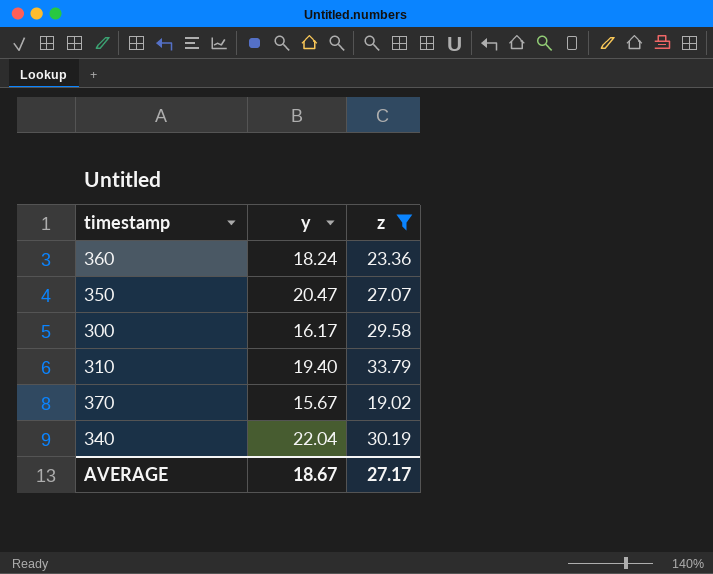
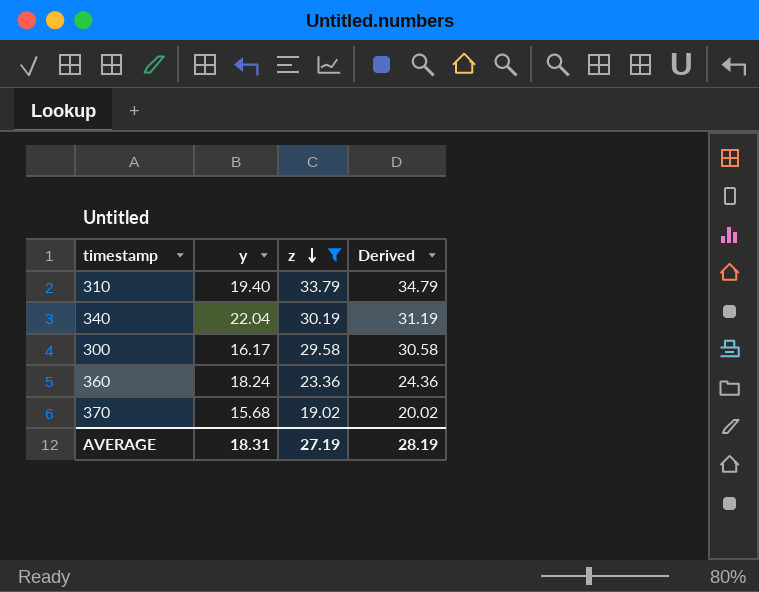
row order: none -> z descending
column Derived | formula: none -> [z] + 1
row 350: 20.47 | 27.07 -> none
370 | y: 15.67 -> 15.68
AVERAGE | y: 18.67 -> 18.31
AVERAGE | z: 27.17 -> 27.19

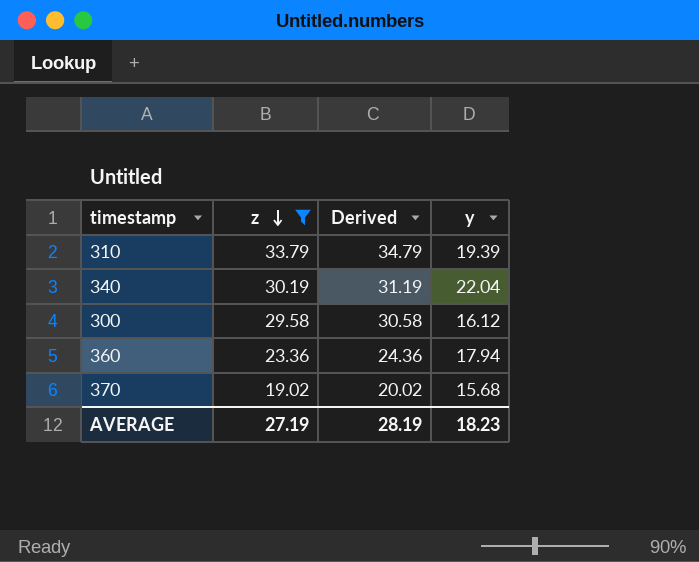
column y | position: 2 -> 4
310 | y: 19.40 -> 19.39
300 | y: 16.17 -> 16.12
360 | y: 18.24 -> 17.94
AVERAGE | y: 18.31 -> 18.23

